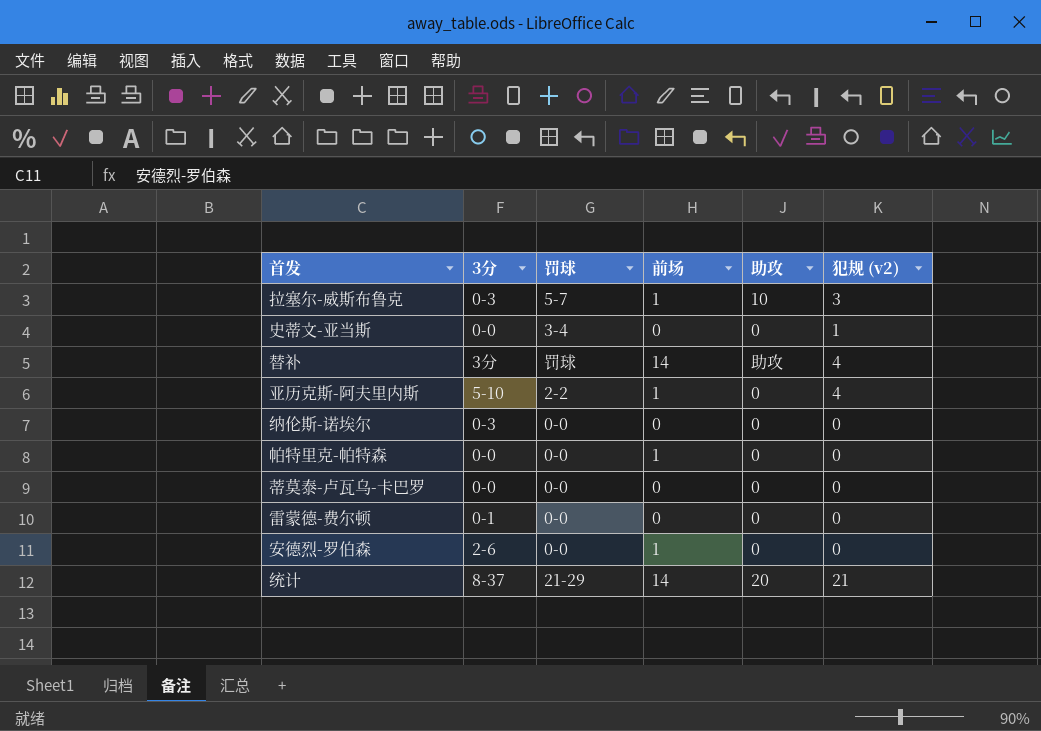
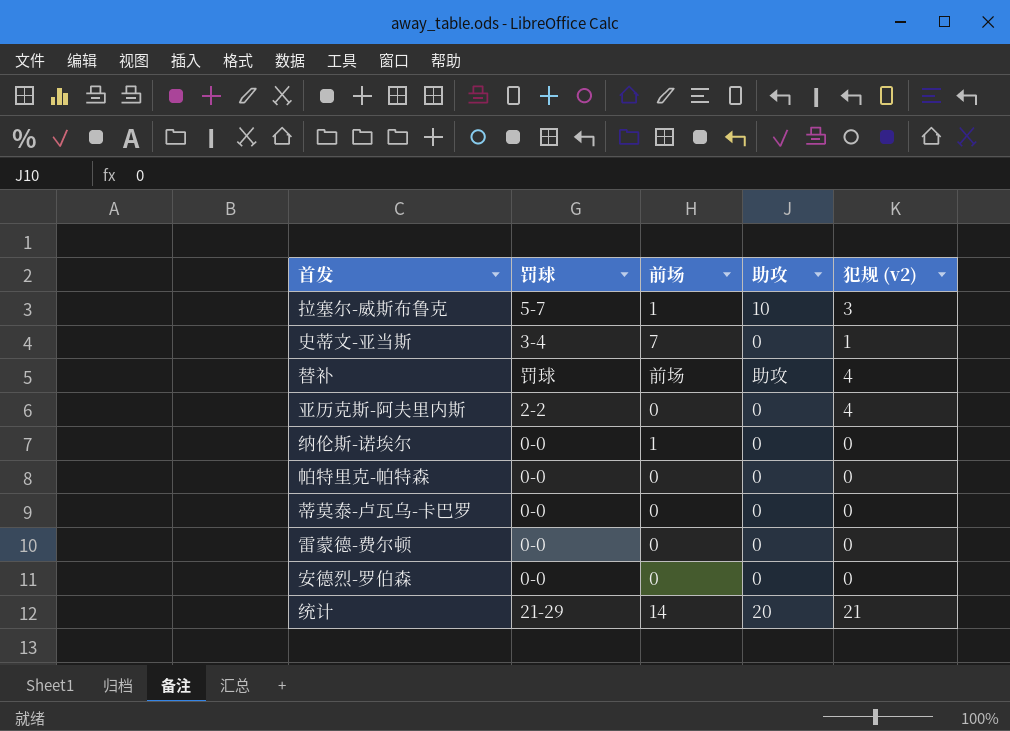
column 3分 | position: 2 -> none
史蒂文-亚当斯 | 前场: 0 -> 7
替补 | 前场: 14 -> 前场
亚历克斯-阿夫里内斯 | 前场: 1 -> 0
纳伦斯-诺埃尔 | 前场: 0 -> 1
帕特里克-帕特森 | 前场: 1 -> 0
安德烈-罗伯森 | 前场: 1 -> 0

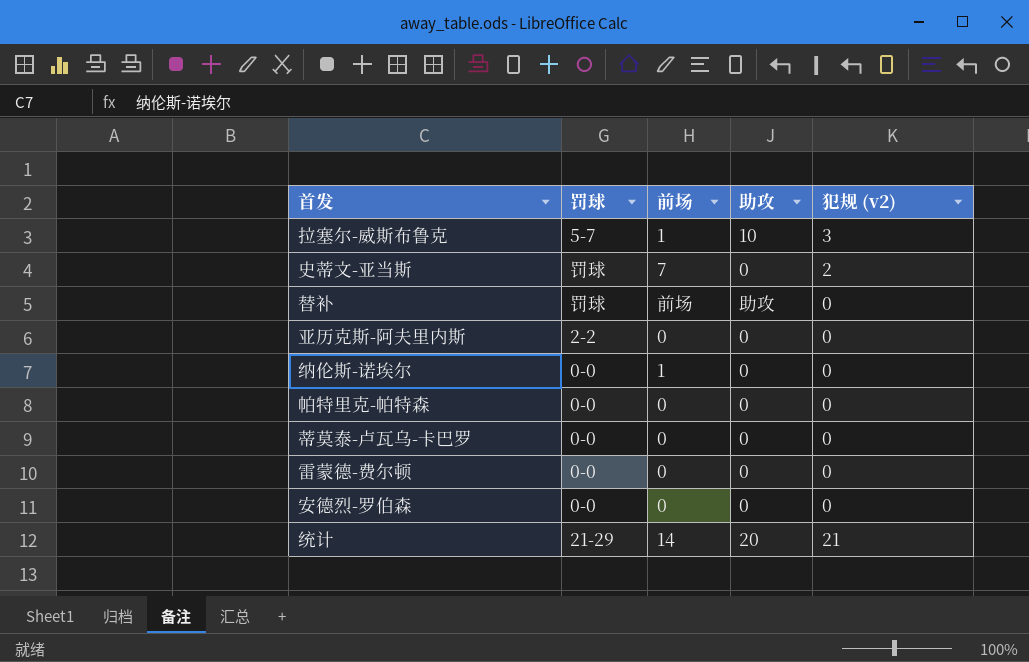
史蒂文-亚当斯 | 罚球: 3-4 -> 罚球
史蒂文-亚当斯 | 犯规 (v2): 1 -> 2
替补 | 犯规 (v2): 4 -> 0
亚历克斯-阿夫里内斯 | 犯规 (v2): 4 -> 0

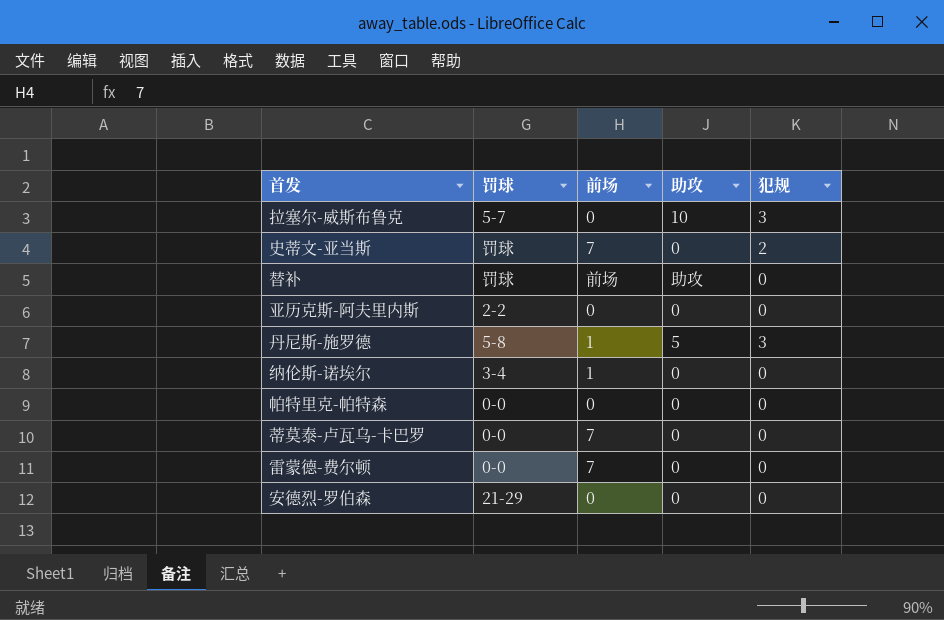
column name: 犯规 (v2) -> 犯规
row 统计: 21-29 | 14 | 20 | 21 -> none
拉塞尔-威斯布鲁克 | 前场: 1 -> 0
row 丹尼斯-施罗德: none -> 5-8 | 1 | 5 | 3
纳伦斯-诺埃尔 | 罚球: 0-0 -> 3-4
蒂莫泰-卢瓦乌-卡巴罗 | 前场: 0 -> 7
雷蒙德-费尔顿 | 前场: 0 -> 7
安德烈-罗伯森 | 罚球: 0-0 -> 21-29

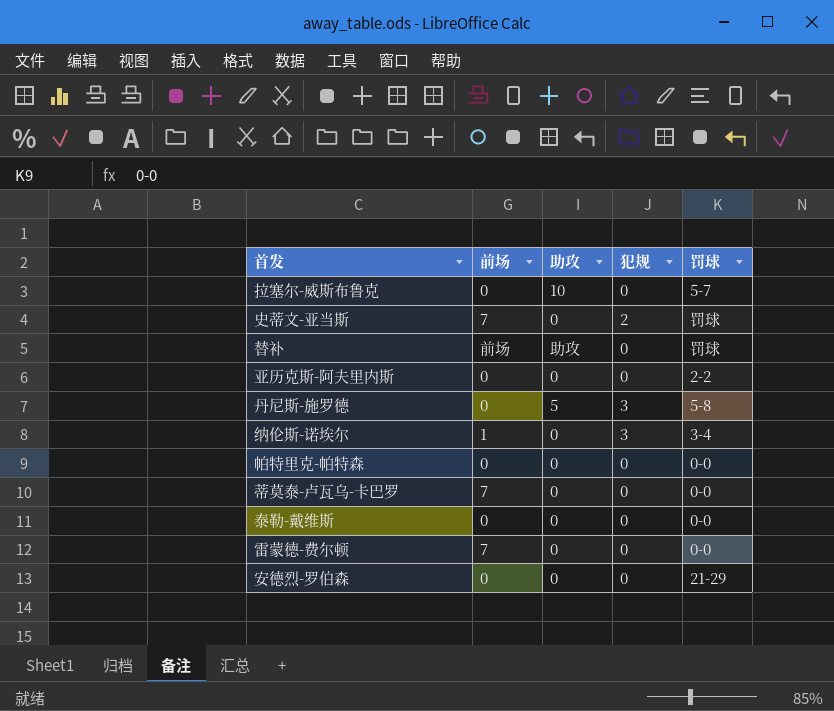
column 罚球 | position: 2 -> 5
拉塞尔-威斯布鲁克 | 犯规: 3 -> 0
丹尼斯-施罗德 | 前场: 1 -> 0
纳伦斯-诺埃尔 | 犯规: 0 -> 3
row 泰勒-戴维斯: none -> 0 | 0 | 0 | 0-0

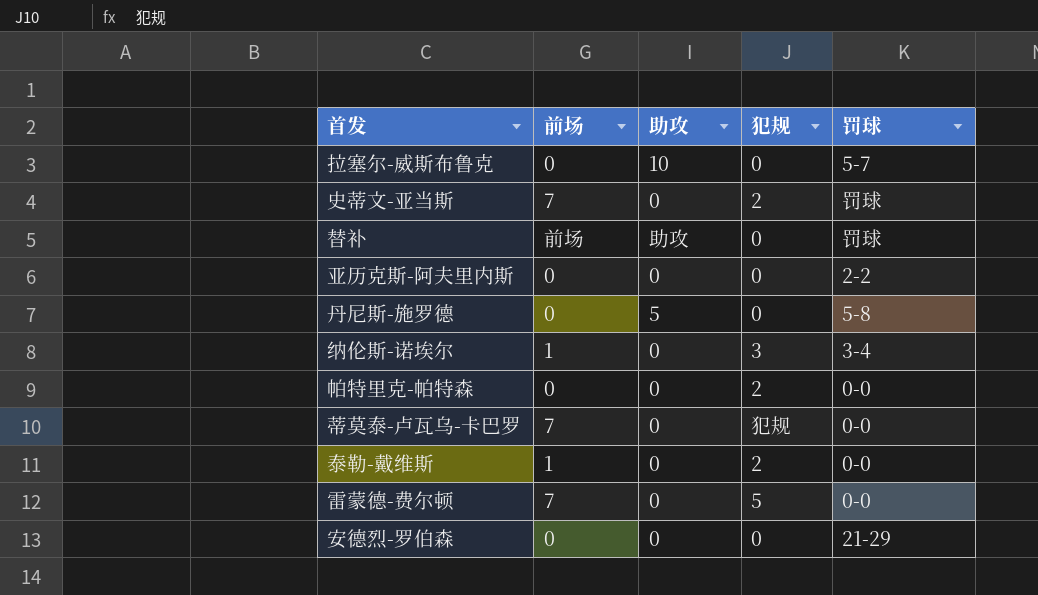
丹尼斯-施罗德 | 犯规: 3 -> 0
帕特里克-帕特森 | 犯规: 0 -> 2
蒂莫泰-卢瓦乌-卡巴罗 | 犯规: 0 -> 犯规
泰勒-戴维斯 | 前场: 0 -> 1
泰勒-戴维斯 | 犯规: 0 -> 2
雷蒙德-费尔顿 | 犯规: 0 -> 5

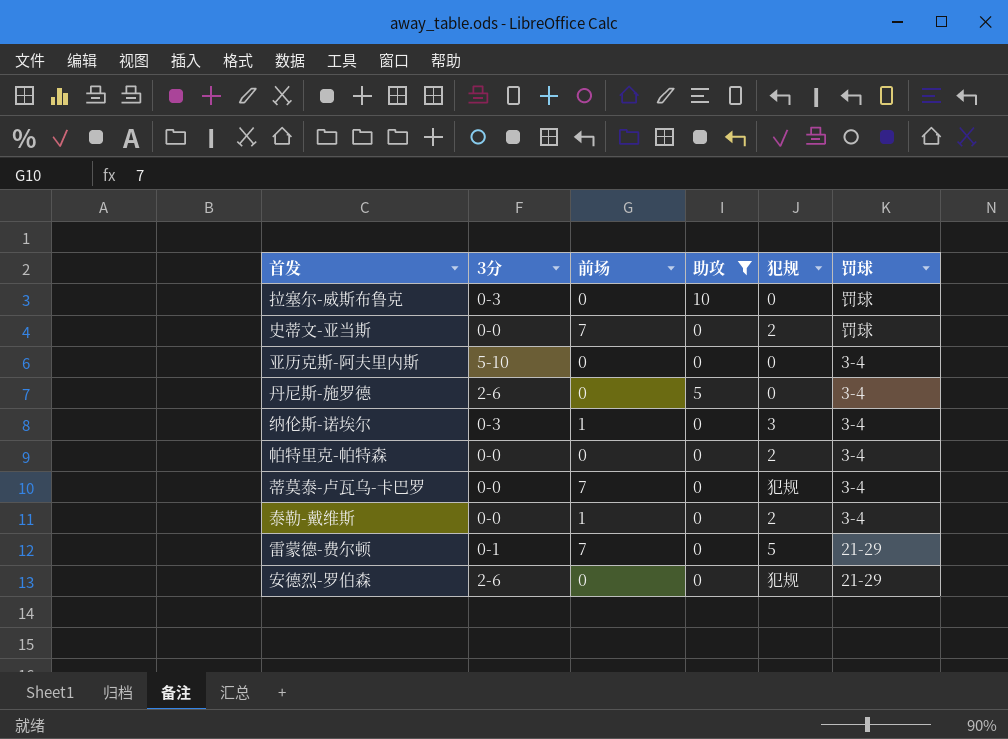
filter: none -> 助攻 != 助攻
column 3分 | position: none -> 2
拉塞尔-威斯布鲁克 | 罚球: 5-7 -> 罚球
亚历克斯-阿夫里内斯 | 罚球: 2-2 -> 3-4
丹尼斯-施罗德 | 罚球: 5-8 -> 3-4
帕特里克-帕特森 | 罚球: 0-0 -> 3-4
蒂莫泰-卢瓦乌-卡巴罗 | 罚球: 0-0 -> 3-4
泰勒-戴维斯 | 罚球: 0-0 -> 3-4
雷蒙德-费尔顿 | 罚球: 0-0 -> 21-29
安德烈-罗伯森 | 犯规: 0 -> 犯规

